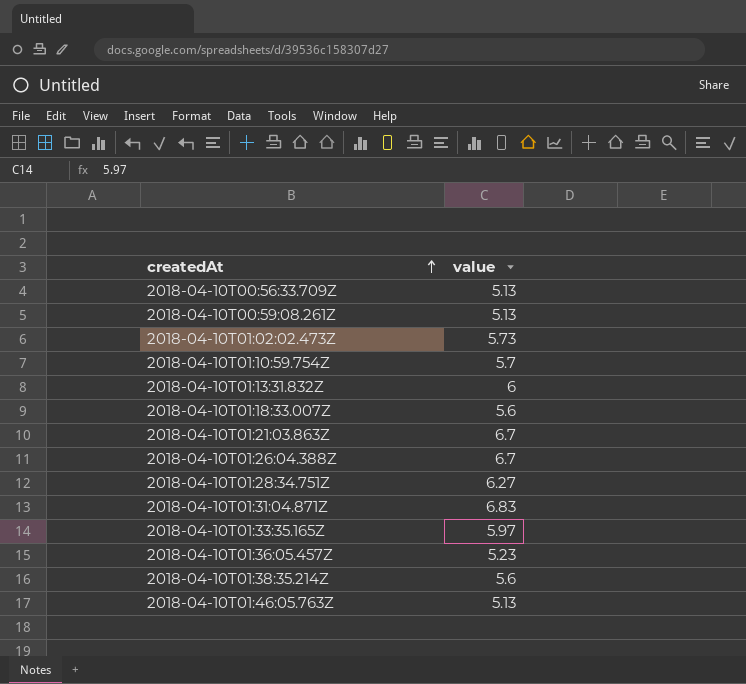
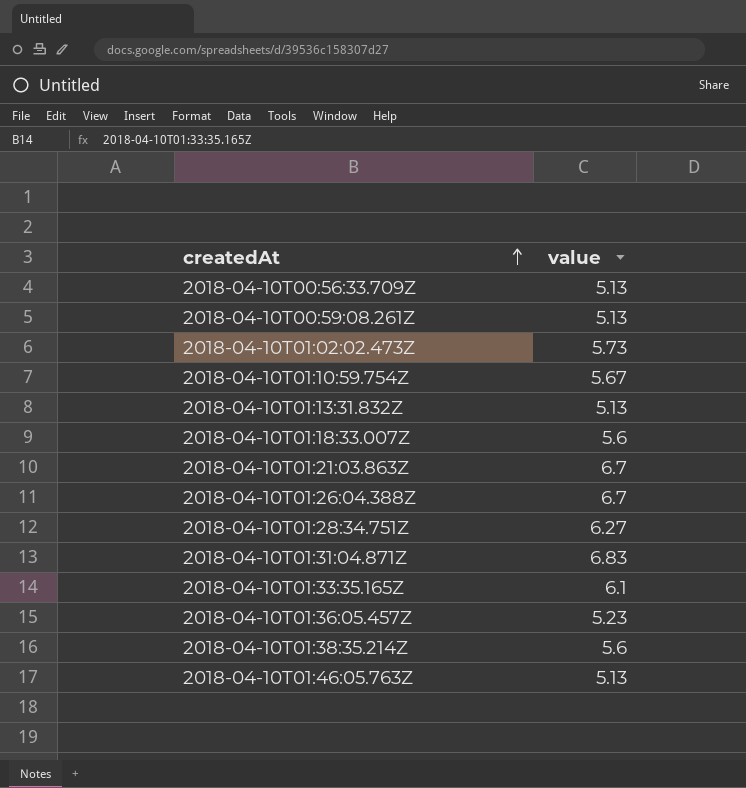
2018-04-10T01:10:59.754Z | value: 5.7 -> 5.67
2018-04-10T01:13:31.832Z | value: 6 -> 5.13
2018-04-10T01:33:35.165Z | value: 5.97 -> 6.1

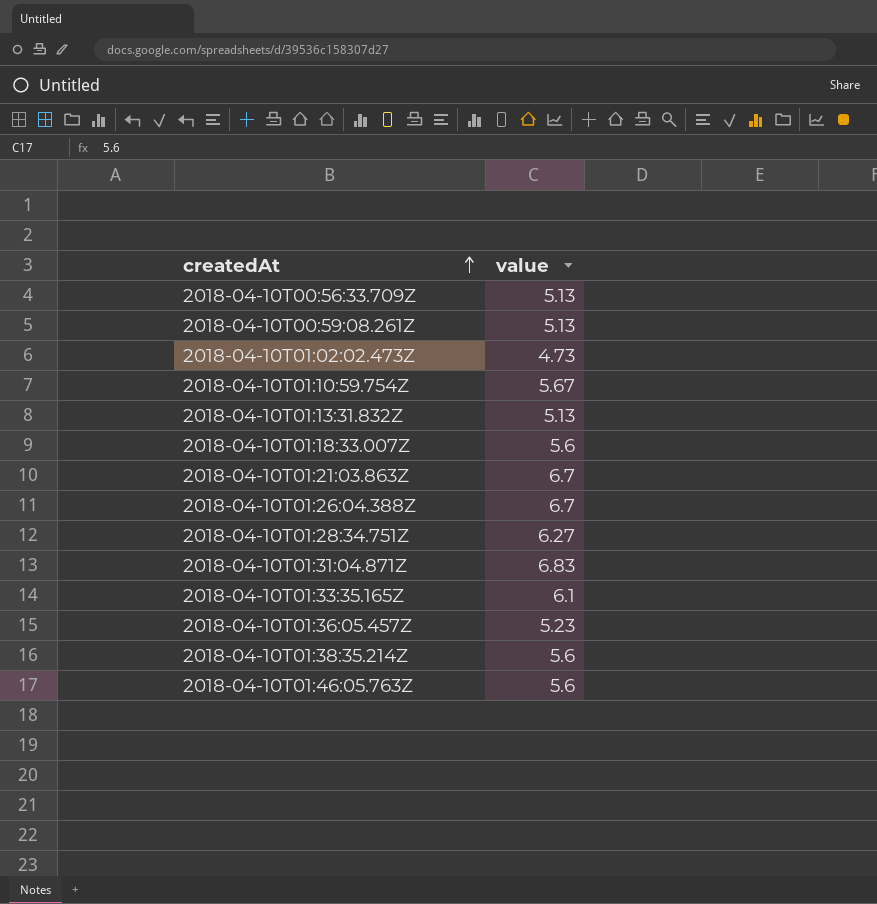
2018-04-10T01:02:02.473Z | value: 5.73 -> 4.73
2018-04-10T01:46:05.763Z | value: 5.13 -> 5.6

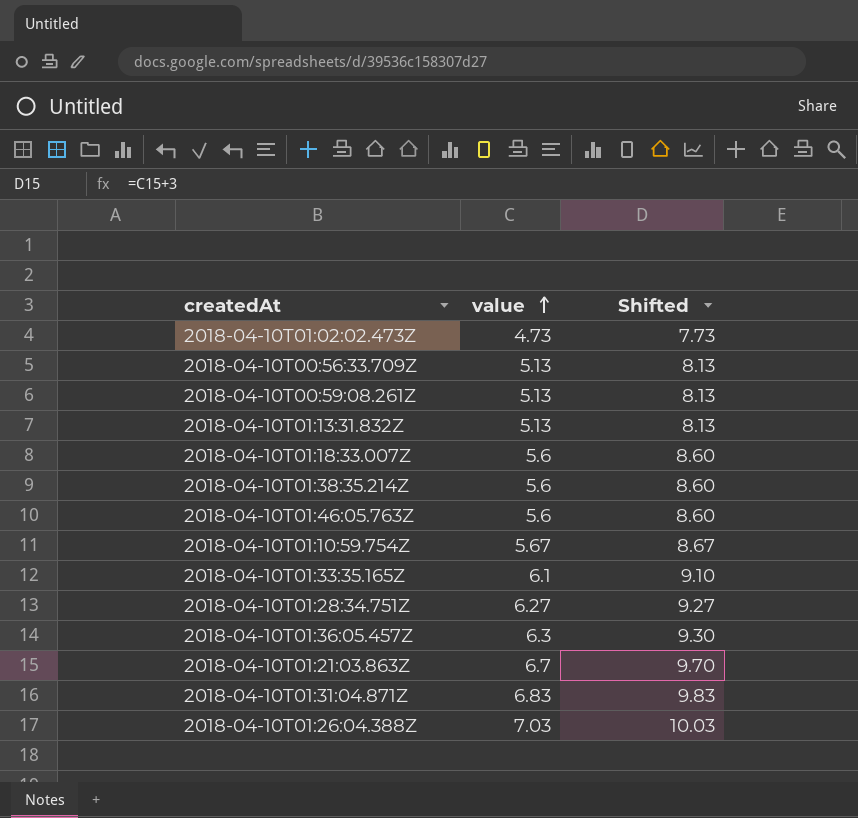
row order: createdAt ascending -> value ascending
column Shifted | formula: none -> [value] + 3
2018-04-10T01:36:05.457Z | value: 5.23 -> 6.3
2018-04-10T01:26:04.388Z | value: 6.7 -> 7.03

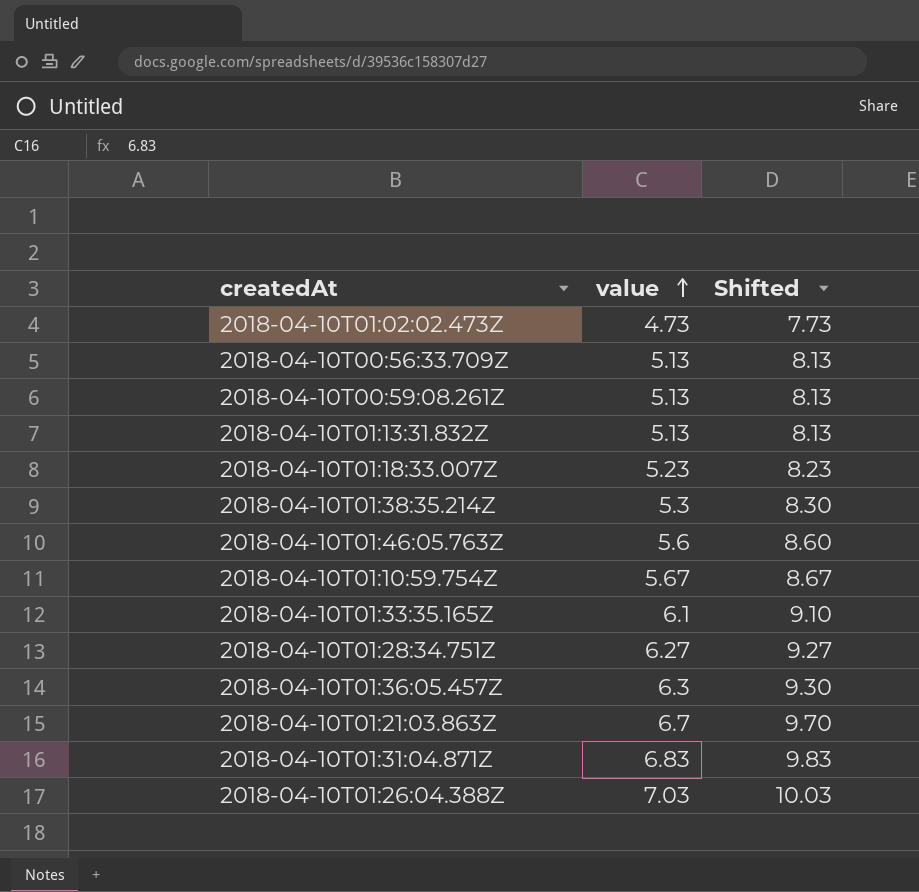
2018-04-10T01:18:33.007Z | value: 5.6 -> 5.23
2018-04-10T01:18:33.007Z | Shifted: 8.60 -> 8.23
2018-04-10T01:38:35.214Z | value: 5.6 -> 5.3
2018-04-10T01:38:35.214Z | Shifted: 8.60 -> 8.30

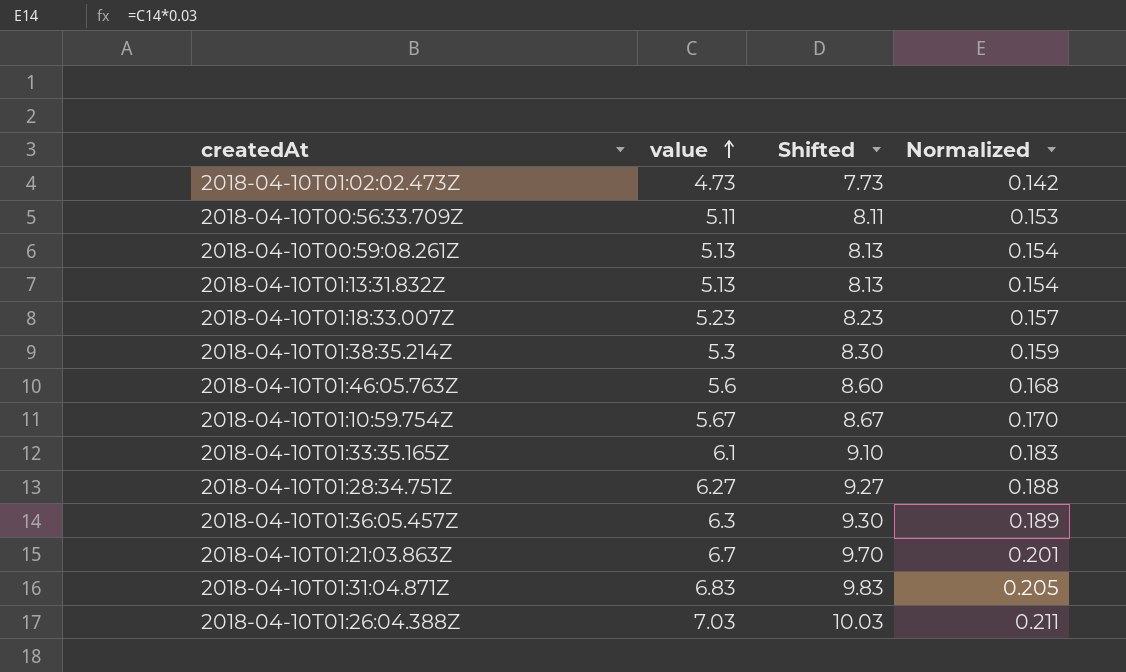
column Normalized | formula: none -> [value] * 0.03
2018-04-10T00:56:33.709Z | value: 5.13 -> 5.11
2018-04-10T00:56:33.709Z | Shifted: 8.13 -> 8.11

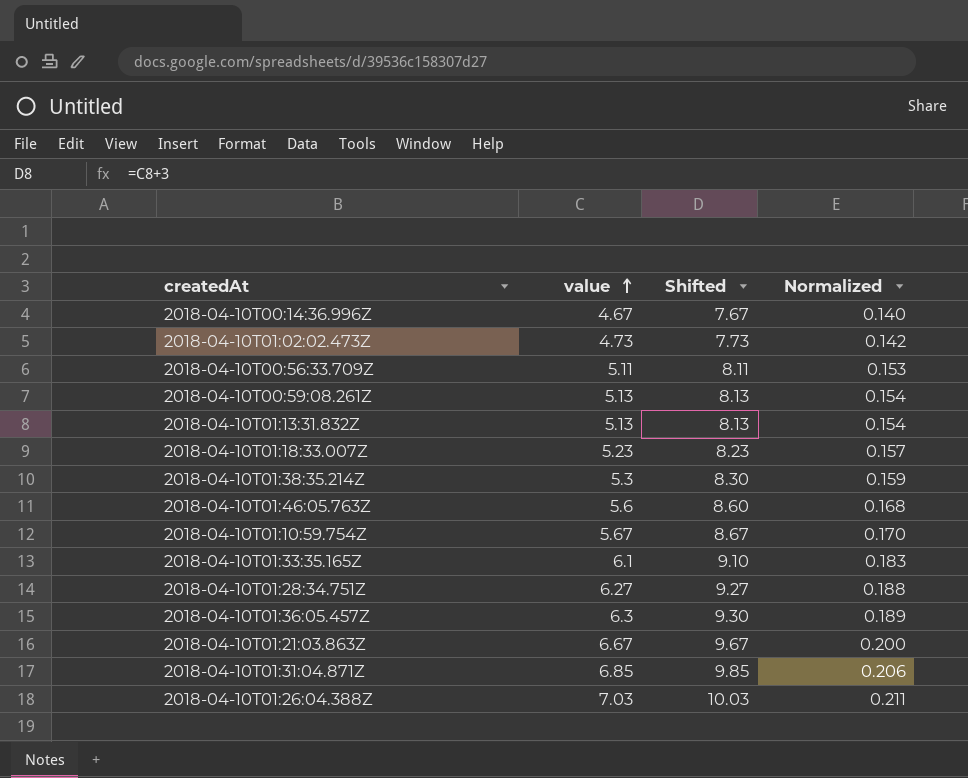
row 2018-04-10T00:14:36.996Z: none -> 4.67 | 7.67 | 0.140
2018-04-10T01:21:03.863Z | value: 6.7 -> 6.67
2018-04-10T01:21:03.863Z | Shifted: 9.70 -> 9.67
2018-04-10T01:21:03.863Z | Normalized: 0.201 -> 0.200
2018-04-10T01:31:04.871Z | value: 6.83 -> 6.85
2018-04-10T01:31:04.871Z | Shifted: 9.83 -> 9.85
2018-04-10T01:31:04.871Z | Normalized: 0.205 -> 0.206

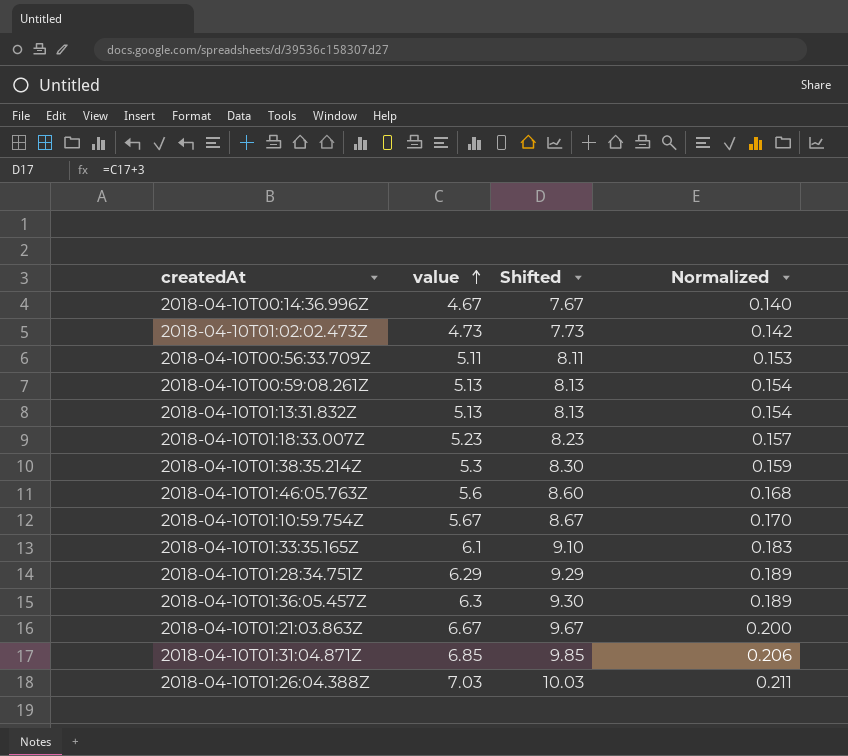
2018-04-10T01:28:34.751Z | value: 6.27 -> 6.29
2018-04-10T01:28:34.751Z | Shifted: 9.27 -> 9.29
2018-04-10T01:28:34.751Z | Normalized: 0.188 -> 0.189

